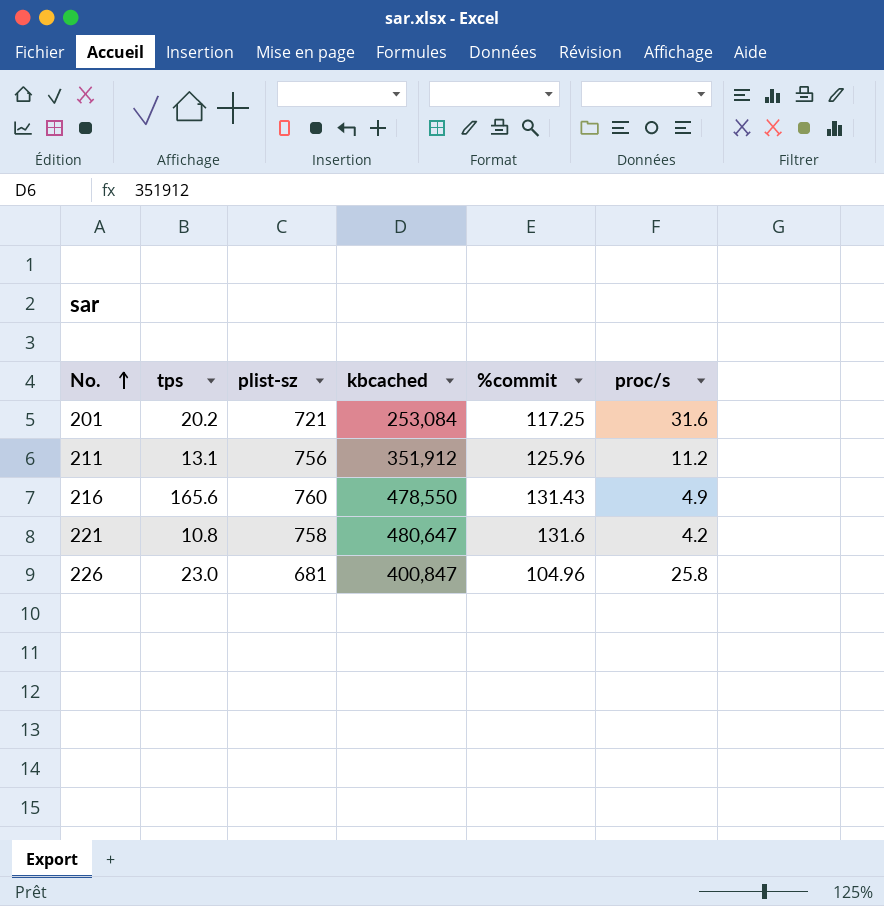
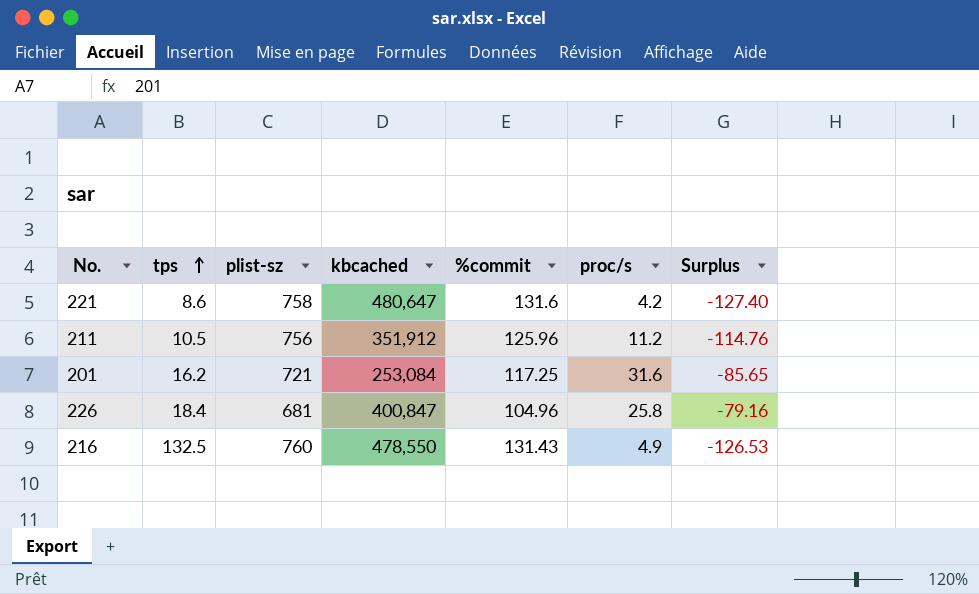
row order: No. ascending -> tps ascending
column Surplus | formula: none -> [proc/s] - [%commit]
221 | tps: 10.8 -> 8.6
211 | tps: 13.1 -> 10.5
201 | tps: 20.2 -> 16.2
226 | tps: 23.0 -> 18.4
216 | tps: 165.6 -> 132.5

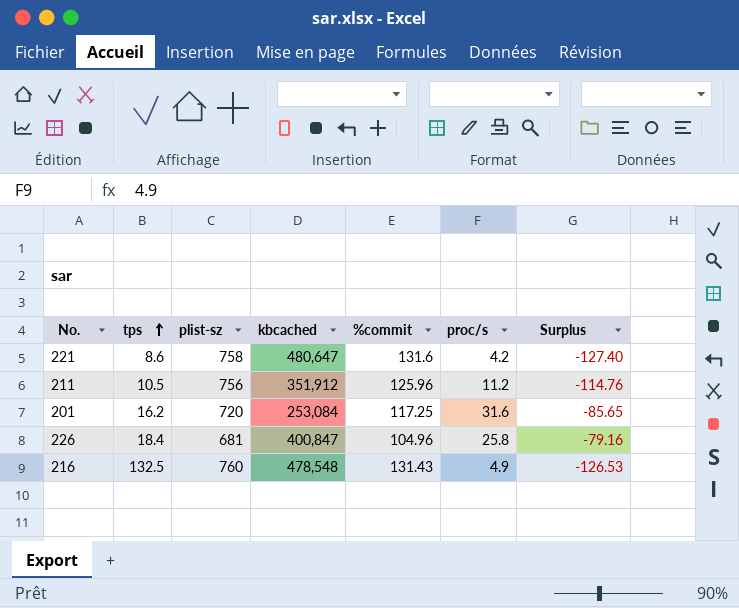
201 | plist-sz: 721 -> 720
216 | kbcached: 478,550 -> 478,548

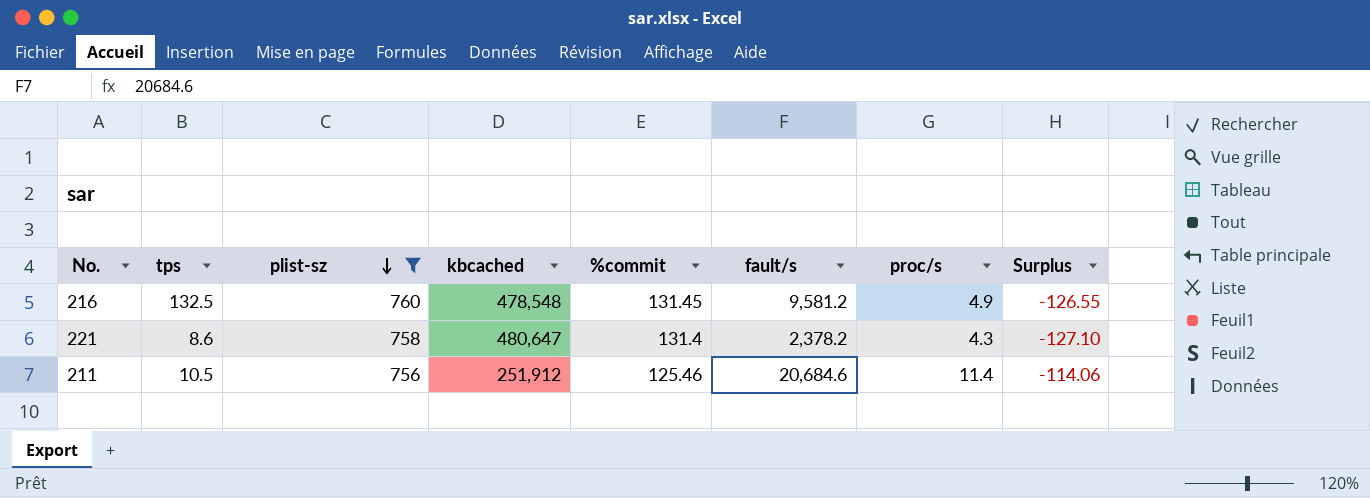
filter: none -> plist-sz >= 756
row order: tps ascending -> plist-sz descending
column fault/s | position: none -> 6
216 | %commit: 131.43 -> 131.45
216 | Surplus: -126.53 -> -126.55
221 | %commit: 131.6 -> 131.4
221 | proc/s: 4.2 -> 4.3
221 | Surplus: -127.40 -> -127.10
211 | kbcached: 351,912 -> 251,912
211 | %commit: 125.96 -> 125.46
211 | proc/s: 11.2 -> 11.4
211 | Surplus: -114.76 -> -114.06

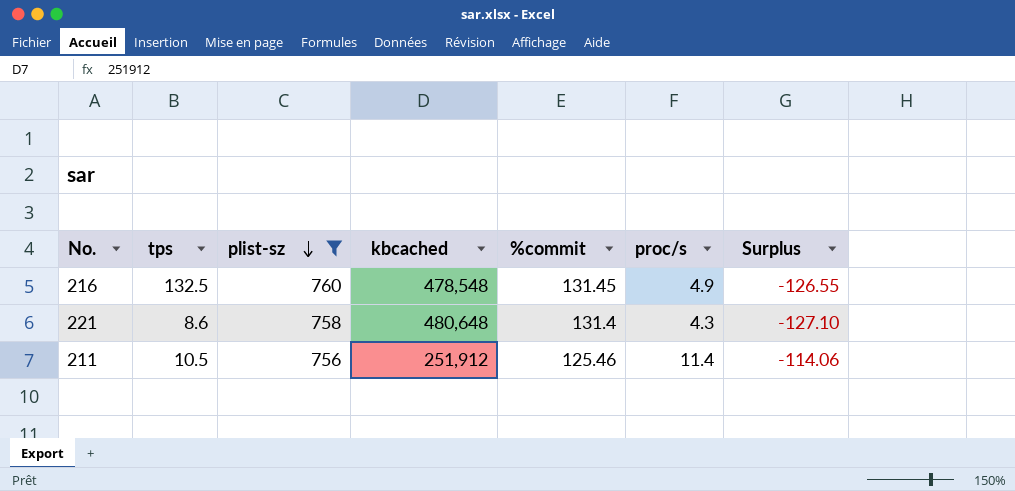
column fault/s | position: 6 -> none
221 | kbcached: 480,647 -> 480,648

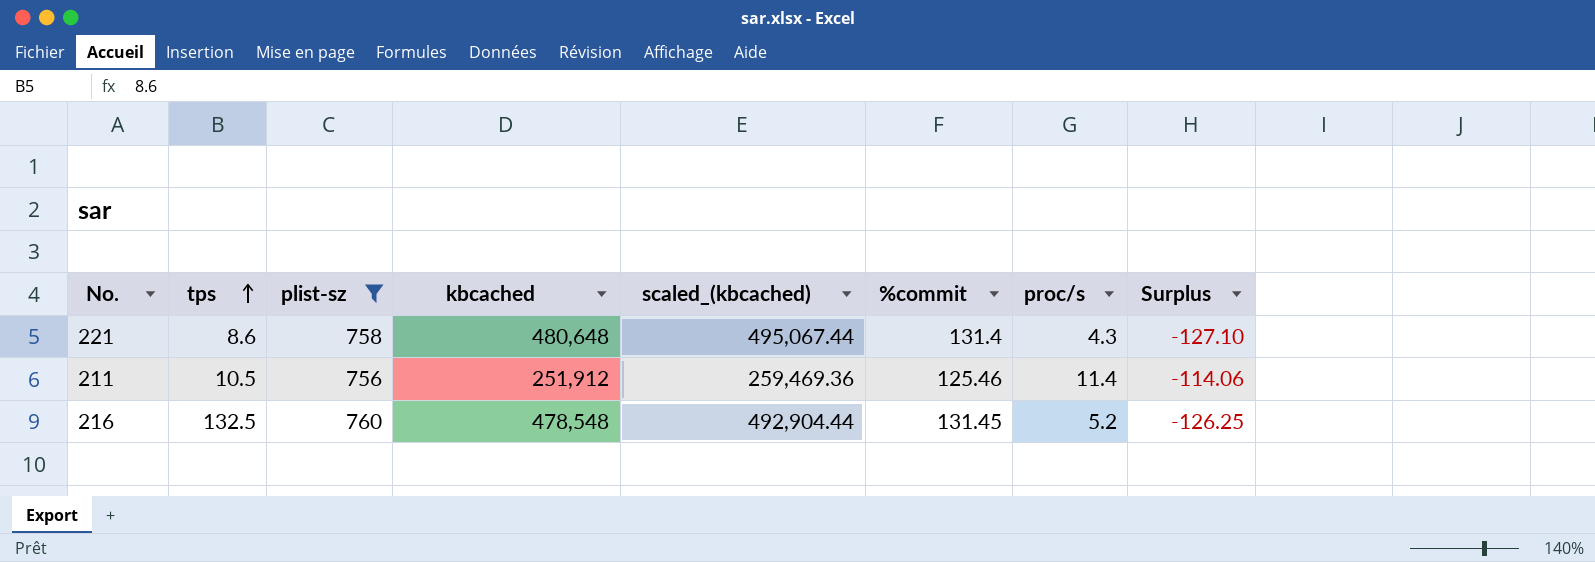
row order: plist-sz descending -> tps ascending
column scaled_(kbcached) | formula: none -> [kbcached] * 1.03
216 | proc/s: 4.9 -> 5.2
216 | Surplus: -126.55 -> -126.25

